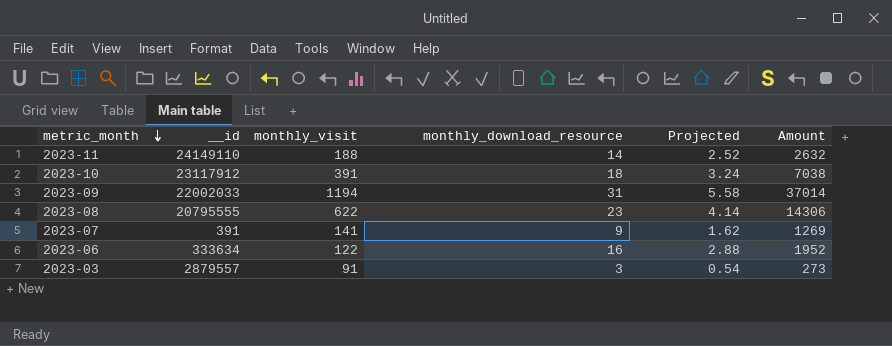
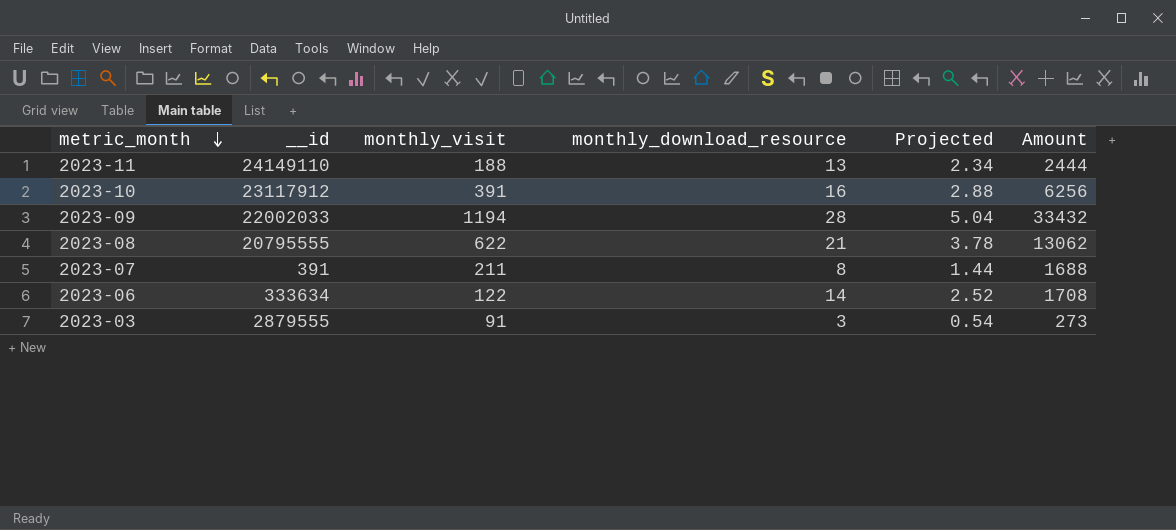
2023-11 | monthly_download_resource: 14 -> 13
2023-11 | Projected: 2.52 -> 2.34
2023-11 | Amount: 2632 -> 2444
2023-10 | monthly_download_resource: 18 -> 16
2023-10 | Projected: 3.24 -> 2.88
2023-10 | Amount: 7038 -> 6256
2023-09 | monthly_download_resource: 31 -> 28
2023-09 | Projected: 5.58 -> 5.04
2023-09 | Amount: 37014 -> 33432
2023-08 | monthly_download_resource: 23 -> 21
2023-08 | Projected: 4.14 -> 3.78
2023-08 | Amount: 14306 -> 13062
2023-07 | monthly_visit: 141 -> 211
2023-07 | monthly_download_resource: 9 -> 8
2023-07 | Projected: 1.62 -> 1.44
2023-07 | Amount: 1269 -> 1688
2023-06 | monthly_download_resource: 16 -> 14
2023-06 | Projected: 2.88 -> 2.52
2023-06 | Amount: 1952 -> 1708
2023-03 | __id: 2879557 -> 2879555

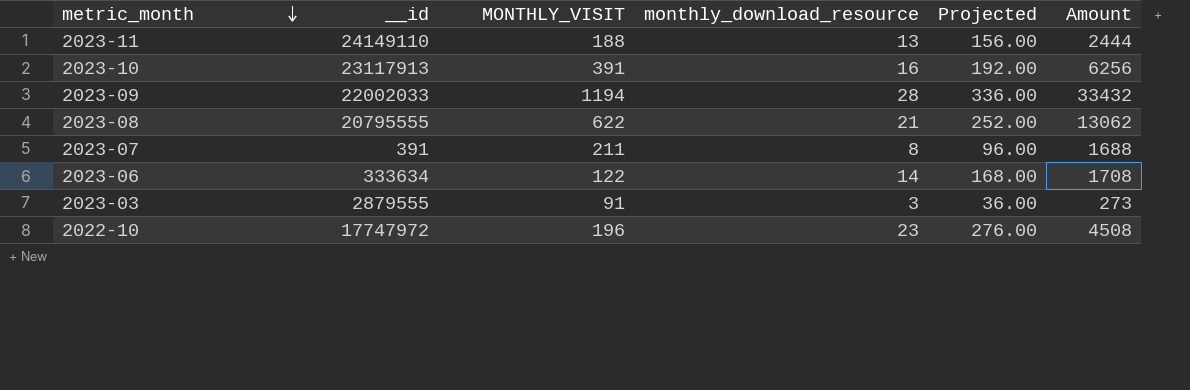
column name: monthly_visit -> MONTHLY_VISIT
column Projected | formula: [monthly_download_resource] * 0.18 -> [monthly_download_resource] * 12
2023-10 | __id: 23117912 -> 23117913
row 2022-10: none -> 17747972 | 196 | 23 | 276.00 | 4508

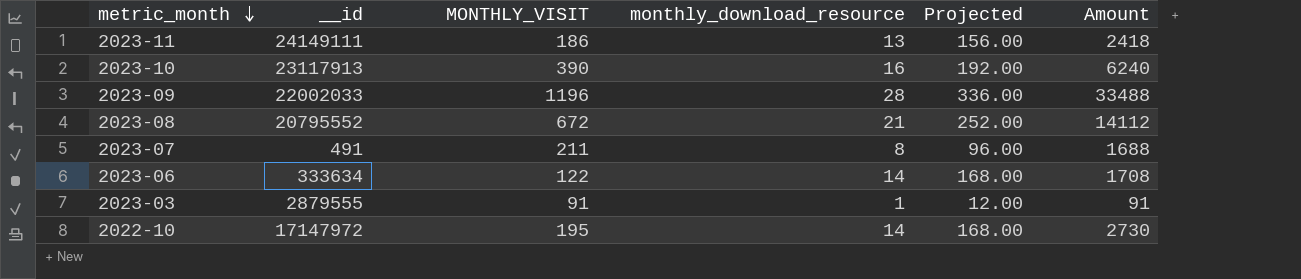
2023-11 | __id: 24149110 -> 24149111
2023-11 | MONTHLY_VISIT: 188 -> 186
2023-11 | Amount: 2444 -> 2418
2023-10 | MONTHLY_VISIT: 391 -> 390
2023-10 | Amount: 6256 -> 6240
2023-09 | MONTHLY_VISIT: 1194 -> 1196
2023-09 | Amount: 33432 -> 33488
2023-08 | __id: 20795555 -> 20795552
2023-08 | MONTHLY_VISIT: 622 -> 672
2023-08 | Amount: 13062 -> 14112
2023-07 | __id: 391 -> 491
2023-03 | monthly_download_resource: 3 -> 1
2023-03 | Projected: 36.00 -> 12.00
2023-03 | Amount: 273 -> 91
2022-10 | __id: 17747972 -> 17147972
2022-10 | MONTHLY_VISIT: 196 -> 195
2022-10 | monthly_download_resource: 23 -> 14
2022-10 | Projected: 276.00 -> 168.00
2022-10 | Amount: 4508 -> 2730

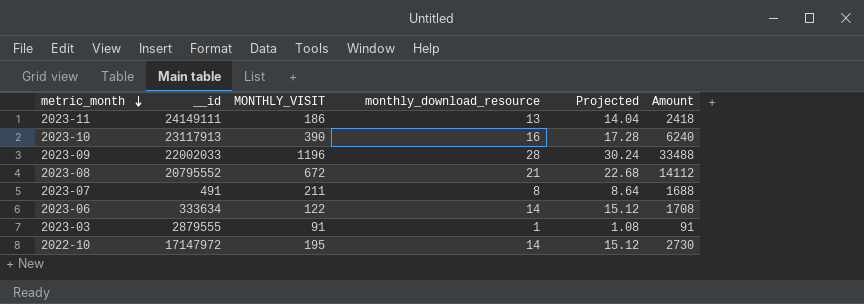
column Projected | formula: [monthly_download_resource] * 12 -> [monthly_download_resource] * 1.08

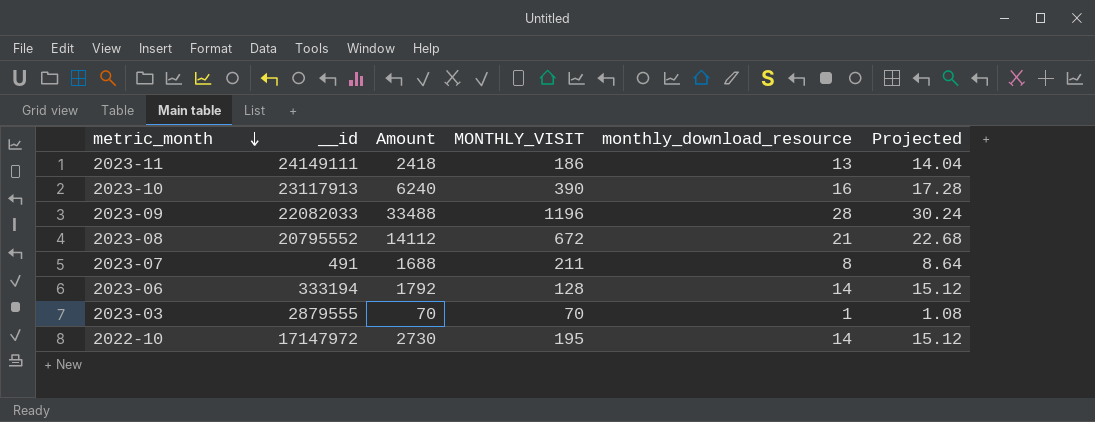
column Amount | position: 6 -> 3
2023-09 | __id: 22002033 -> 22082033
2023-06 | __id: 333634 -> 333194
2023-06 | Amount: 1708 -> 1792
2023-06 | MONTHLY_VISIT: 122 -> 128
2023-03 | Amount: 91 -> 70
2023-03 | MONTHLY_VISIT: 91 -> 70

